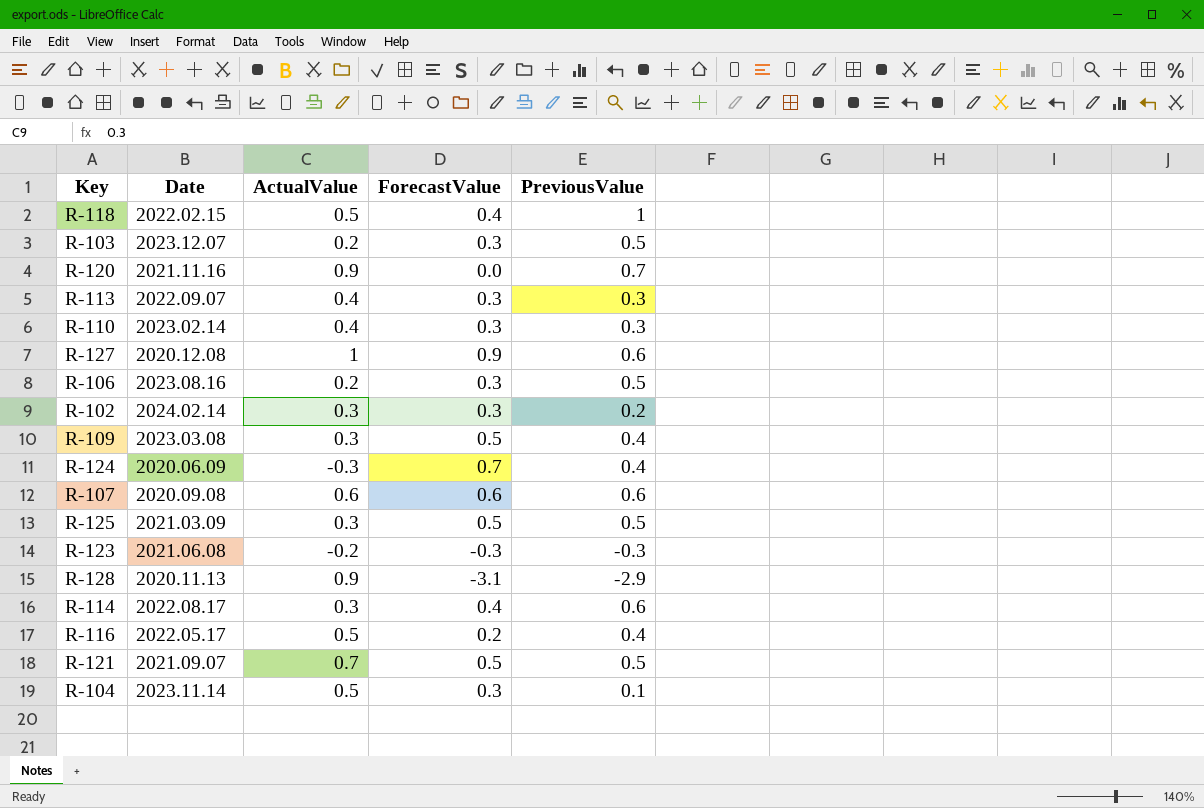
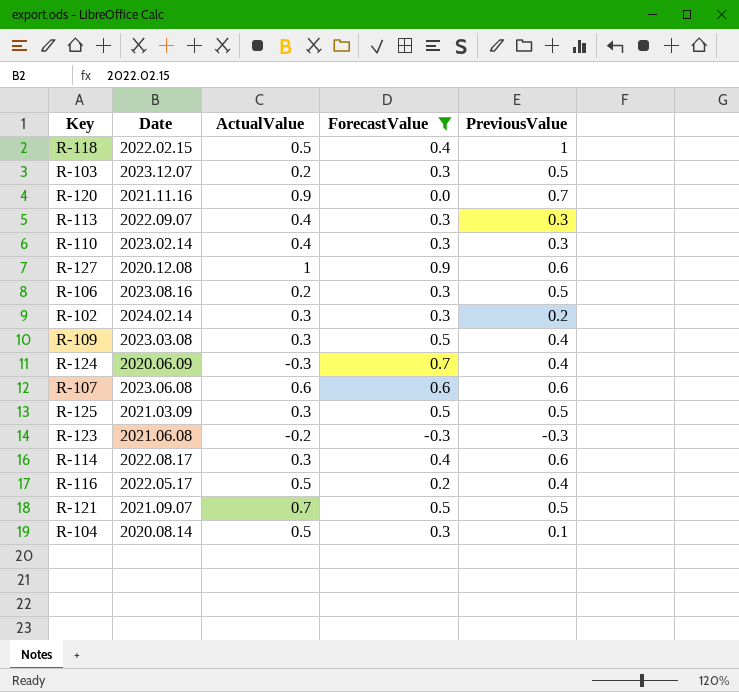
filter: none -> ForecastValue != -3.1
R-107 | Date: 2020.09.08 -> 2023.06.08
R-104 | Date: 2023.11.14 -> 2020.08.14

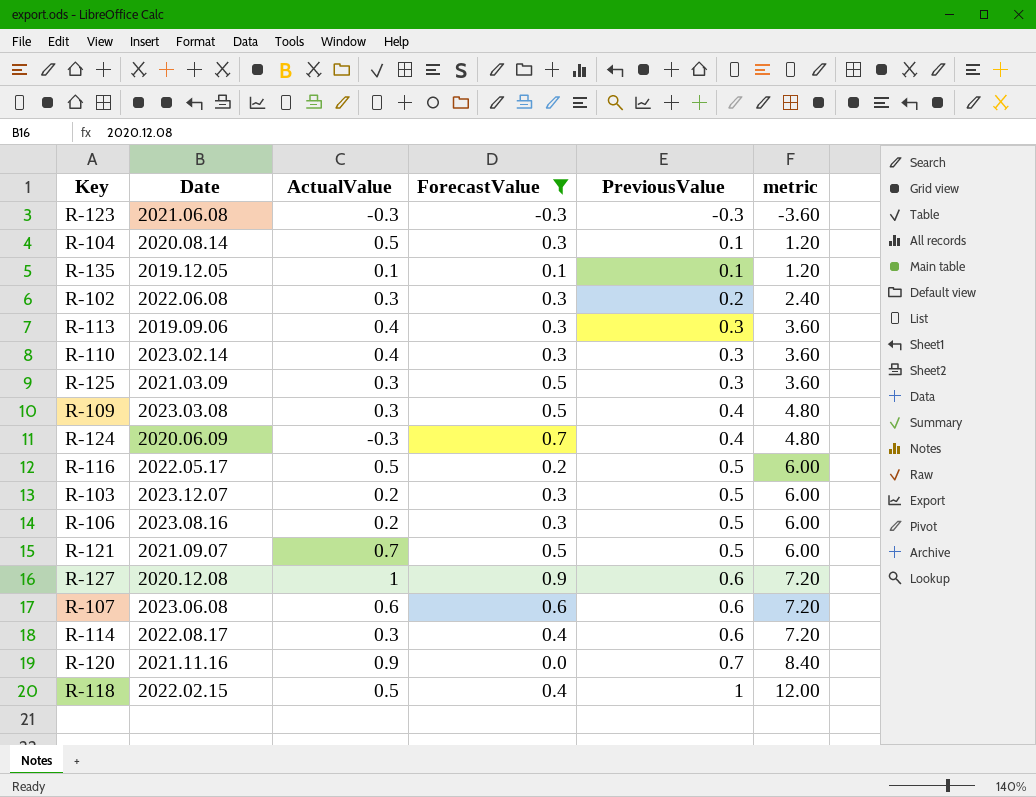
row order: none -> PreviousValue ascending
column metric | formula: none -> [PreviousValue] * 12
R-123 | ActualValue: -0.2 -> -0.3
row R-135: none -> 2019.12.05 | 0.1 | 0.1 | 0.1 | 1.20
R-102 | Date: 2024.02.14 -> 2022.06.08
R-113 | Date: 2022.09.07 -> 2019.09.06
R-125 | PreviousValue: 0.5 -> 0.3
R-116 | PreviousValue: 0.4 -> 0.5

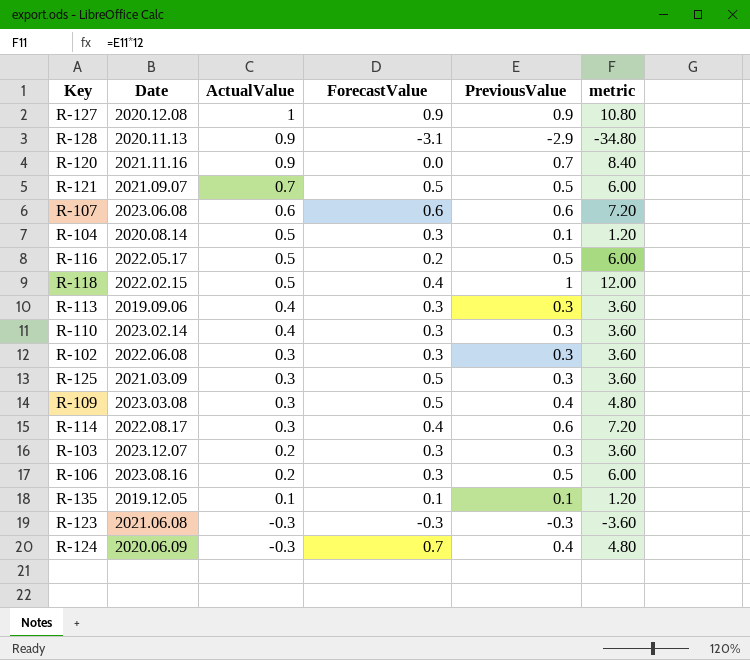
filter: ForecastValue != -3.1 -> none
row order: PreviousValue ascending -> ActualValue descending
R-127 | PreviousValue: 0.6 -> 0.9
R-127 | metric: 7.20 -> 10.80
R-102 | PreviousValue: 0.2 -> 0.3
R-102 | metric: 2.40 -> 3.60
R-103 | PreviousValue: 0.5 -> 0.3
R-103 | metric: 6.00 -> 3.60

